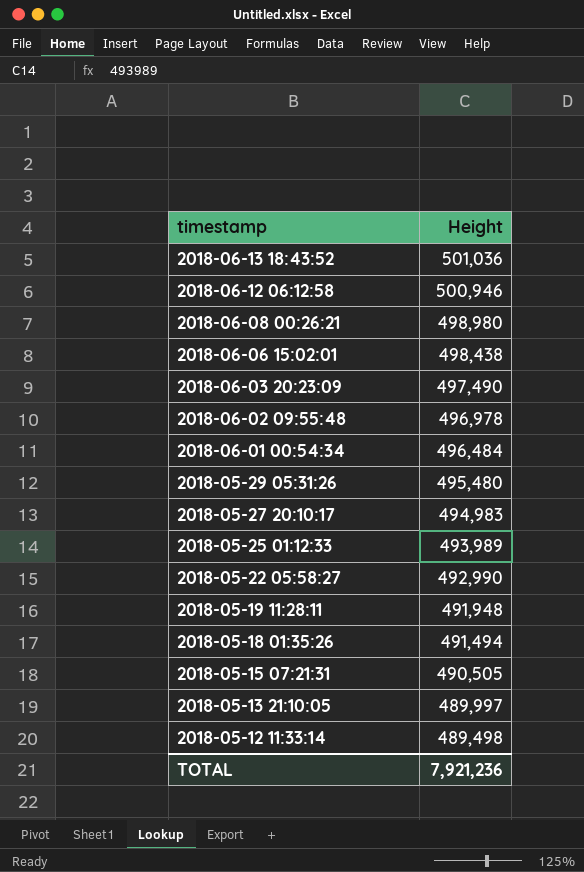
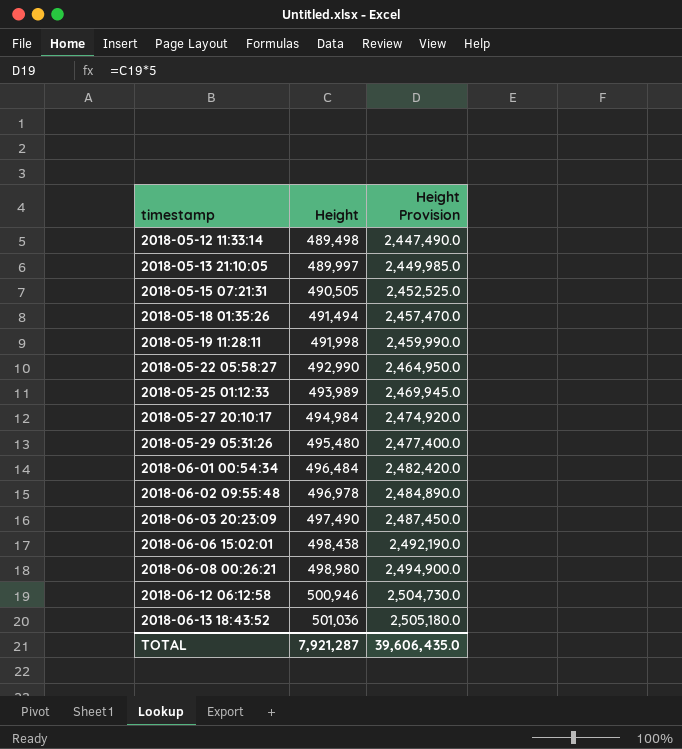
row order: timestamp descending -> timestamp ascending
column Height Provision | formula: none -> [Height] * 5
2018-05-19 11:28:11 | Height: 491,948 -> 491,998
2018-05-27 20:10:17 | Height: 494,983 -> 494,984
TOTAL | Height: 7,921,236 -> 7,921,287

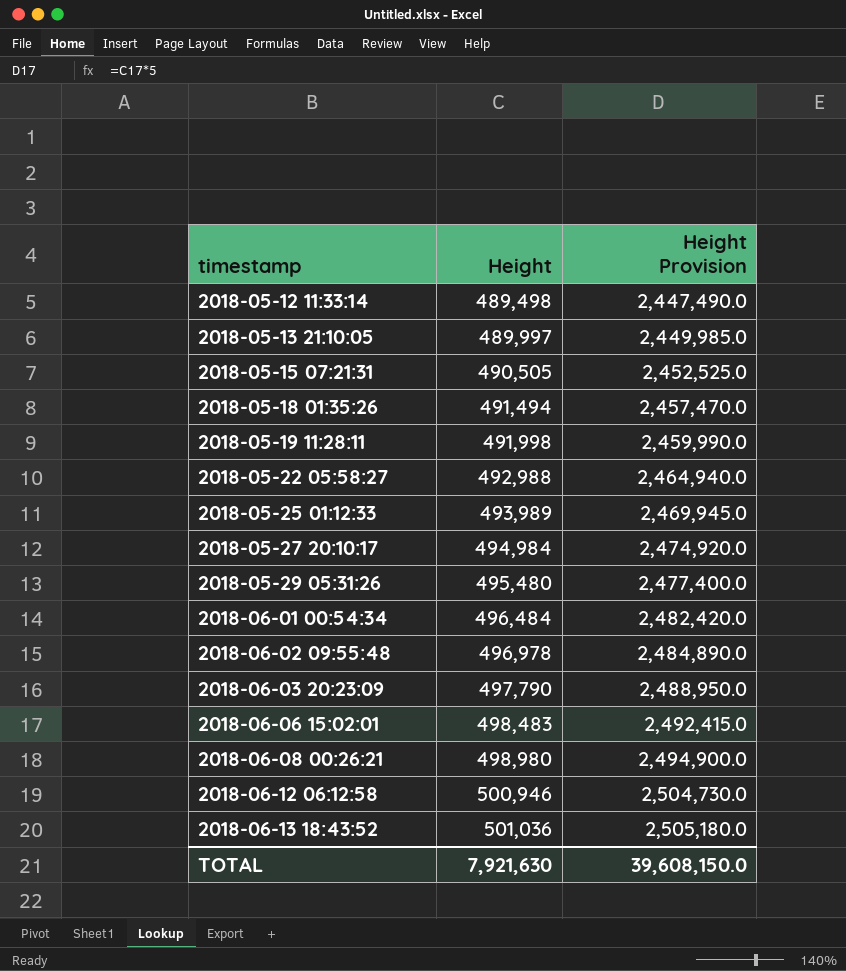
2018-05-22 05:58:27 | Height: 492,990 -> 492,988
2018-05-22 05:58:27 | Height Provision: 2,464,950.0 -> 2,464,940.0
2018-06-03 20:23:09 | Height: 497,490 -> 497,790
2018-06-03 20:23:09 | Height Provision: 2,487,450.0 -> 2,488,950.0
2018-06-06 15:02:01 | Height: 498,438 -> 498,483
2018-06-06 15:02:01 | Height Provision: 2,492,190.0 -> 2,492,415.0
TOTAL | Height: 7,921,287 -> 7,921,630
TOTAL | Height Provision: 39,606,435.0 -> 39,608,150.0

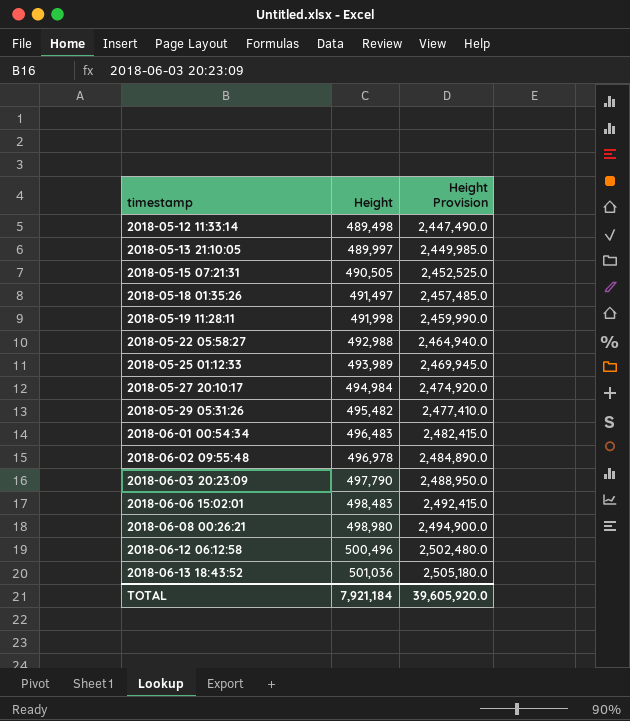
2018-05-18 01:35:26 | Height: 491,494 -> 491,497
2018-05-18 01:35:26 | Height Provision: 2,457,470.0 -> 2,457,485.0
2018-05-29 05:31:26 | Height: 495,480 -> 495,482
2018-05-29 05:31:26 | Height Provision: 2,477,400.0 -> 2,477,410.0
2018-06-01 00:54:34 | Height: 496,484 -> 496,483
2018-06-01 00:54:34 | Height Provision: 2,482,420.0 -> 2,482,415.0
2018-06-12 06:12:58 | Height: 500,946 -> 500,496
2018-06-12 06:12:58 | Height Provision: 2,504,730.0 -> 2,502,480.0
TOTAL | Height: 7,921,630 -> 7,921,184
TOTAL | Height Provision: 39,608,150.0 -> 39,605,920.0

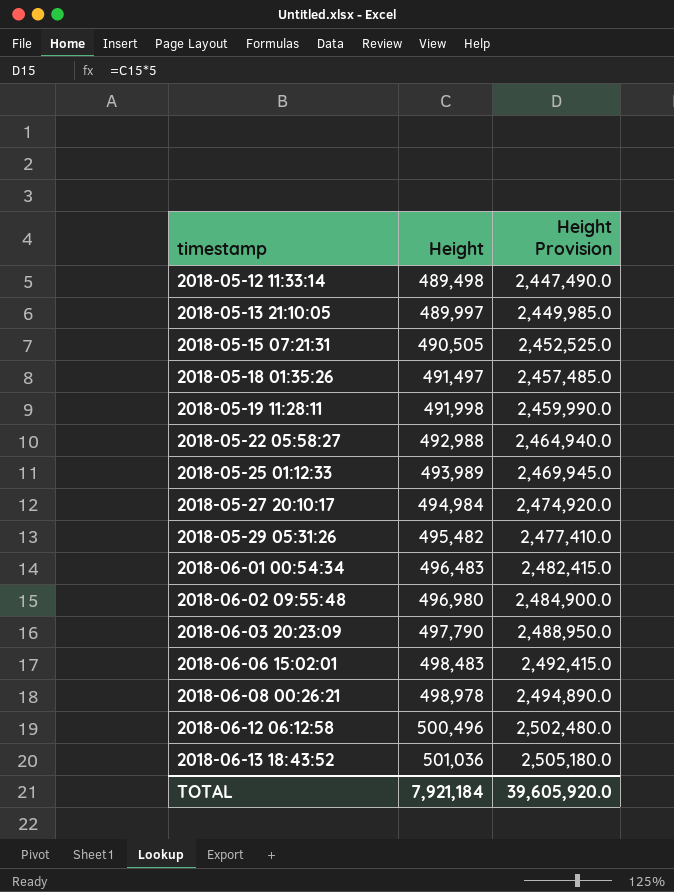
2018-06-02 09:55:48 | Height: 496,978 -> 496,980
2018-06-02 09:55:48 | Height Provision: 2,484,890.0 -> 2,484,900.0
2018-06-08 00:26:21 | Height: 498,980 -> 498,978
2018-06-08 00:26:21 | Height Provision: 2,494,900.0 -> 2,494,890.0

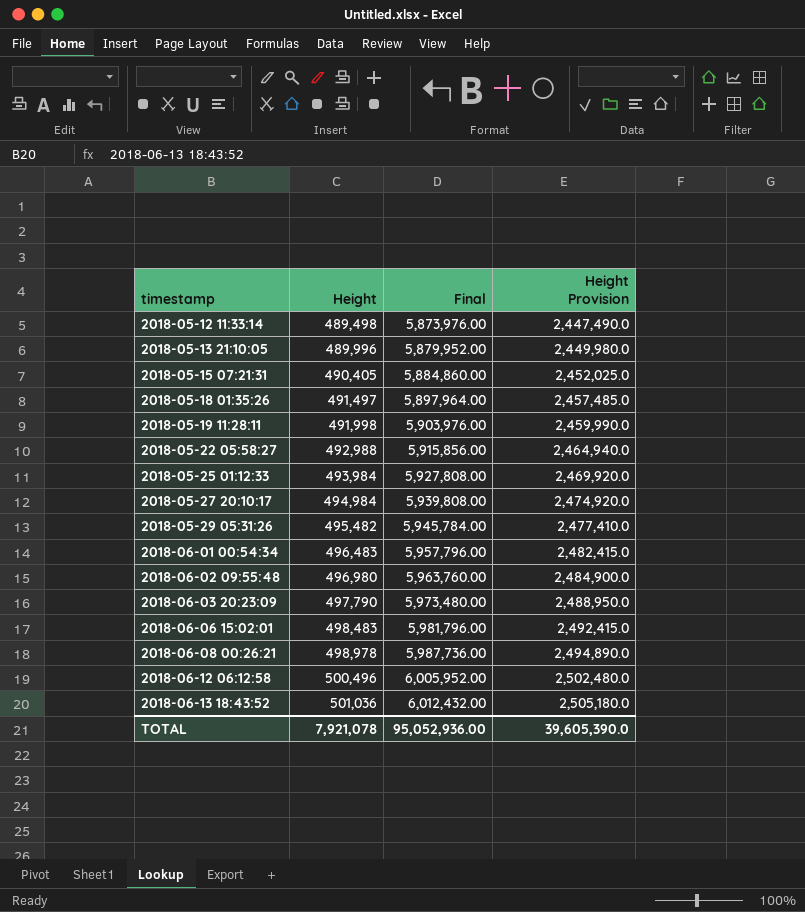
column Final | formula: none -> [Height] * 12
2018-05-13 21:10:05 | Height: 489,997 -> 489,996
2018-05-13 21:10:05 | Height Provision: 2,449,985.0 -> 2,449,980.0
2018-05-15 07:21:31 | Height: 490,505 -> 490,405
2018-05-15 07:21:31 | Height Provision: 2,452,525.0 -> 2,452,025.0
2018-05-25 01:12:33 | Height: 493,989 -> 493,984
2018-05-25 01:12:33 | Height Provision: 2,469,945.0 -> 2,469,920.0
TOTAL | Height: 7,921,184 -> 7,921,078
TOTAL | Height Provision: 39,605,920.0 -> 39,605,390.0

